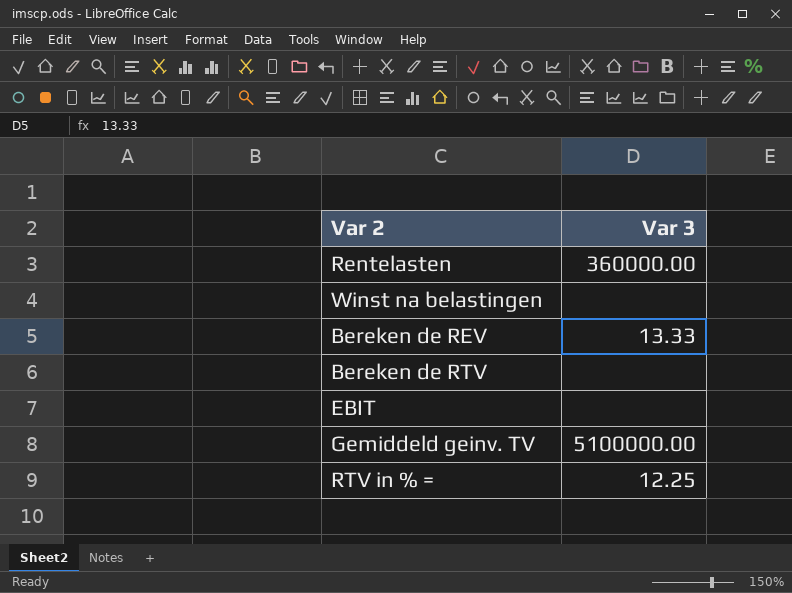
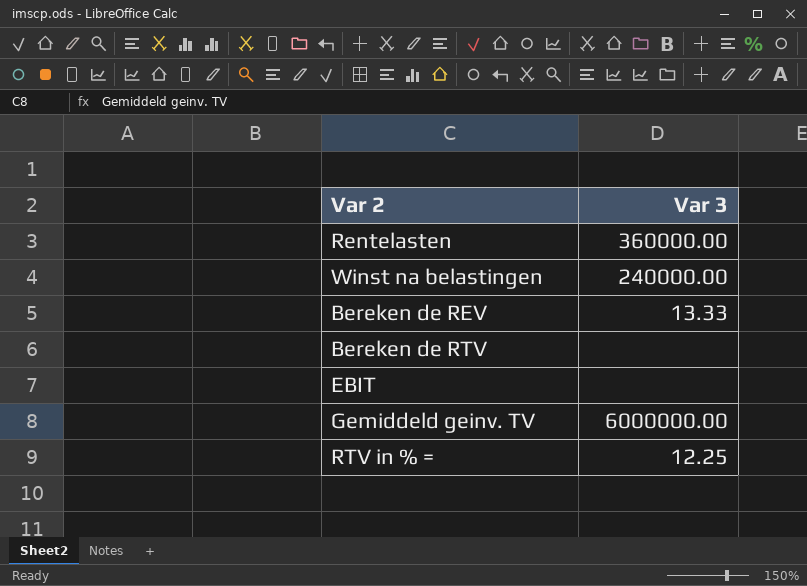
Winst na belastingen | Var 3: none -> 240000.00
Gemiddeld geinv. TV | Var 3: 5100000.00 -> 6000000.00

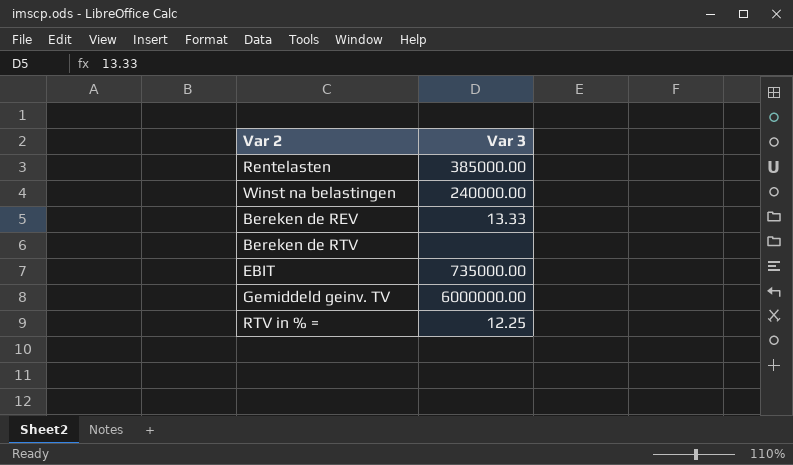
Rentelasten | Var 3: 360000.00 -> 385000.00
EBIT | Var 3: none -> 735000.00

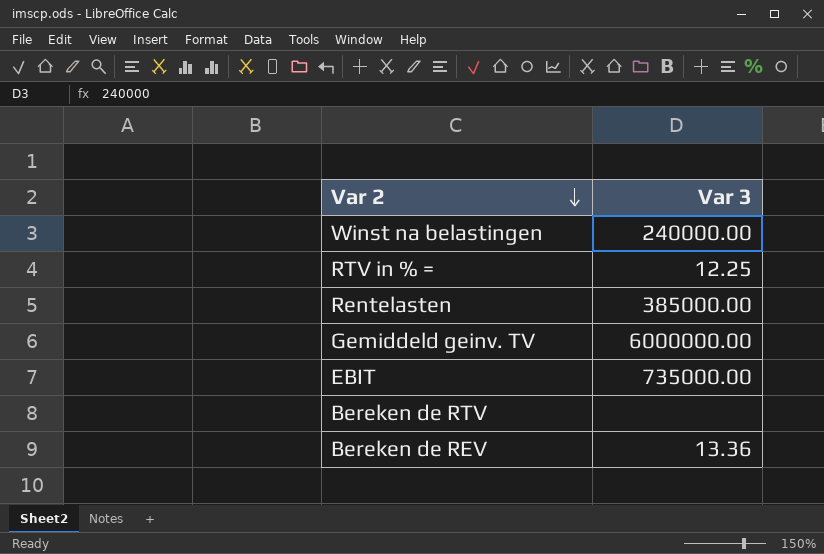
row order: none -> Var 2 descending
Bereken de REV | Var 3: 13.33 -> 13.36

